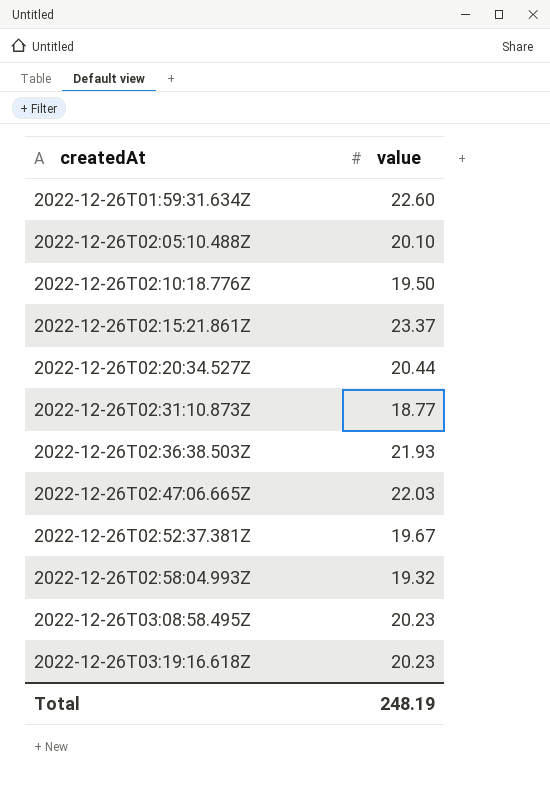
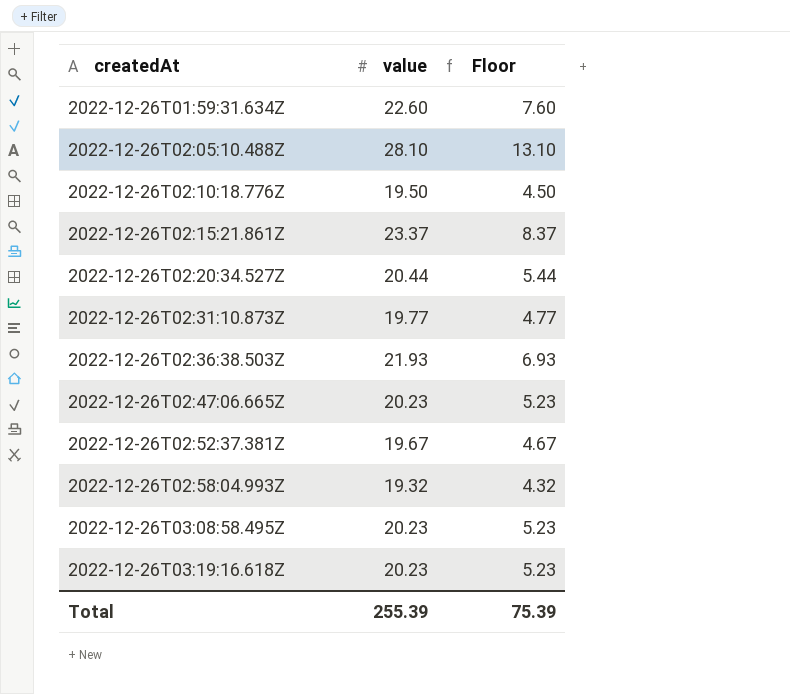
column Floor | formula: none -> [value] - 15
2022-12-26T02:05:10.488Z | value: 20.10 -> 28.10
2022-12-26T02:31:10.873Z | value: 18.77 -> 19.77
2022-12-26T02:47:06.665Z | value: 22.03 -> 20.23
Total | value: 248.19 -> 255.39

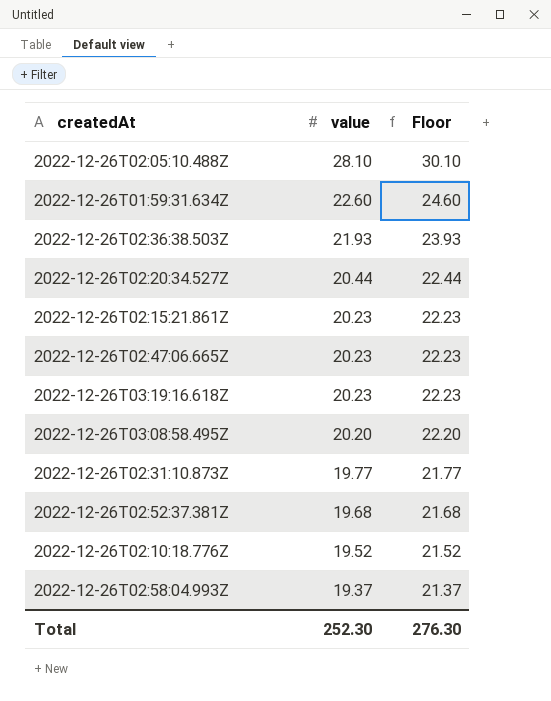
row order: createdAt ascending -> value descending
column Floor | formula: [value] - 15 -> [value] + 2
2022-12-26T02:15:21.861Z | value: 23.37 -> 20.23
2022-12-26T03:08:58.495Z | value: 20.23 -> 20.20
2022-12-26T02:52:37.381Z | value: 19.67 -> 19.68
2022-12-26T02:10:18.776Z | value: 19.50 -> 19.52
2022-12-26T02:58:04.993Z | value: 19.32 -> 19.37
Total | value: 255.39 -> 252.30
Total | Floor: 75.39 -> 276.30

